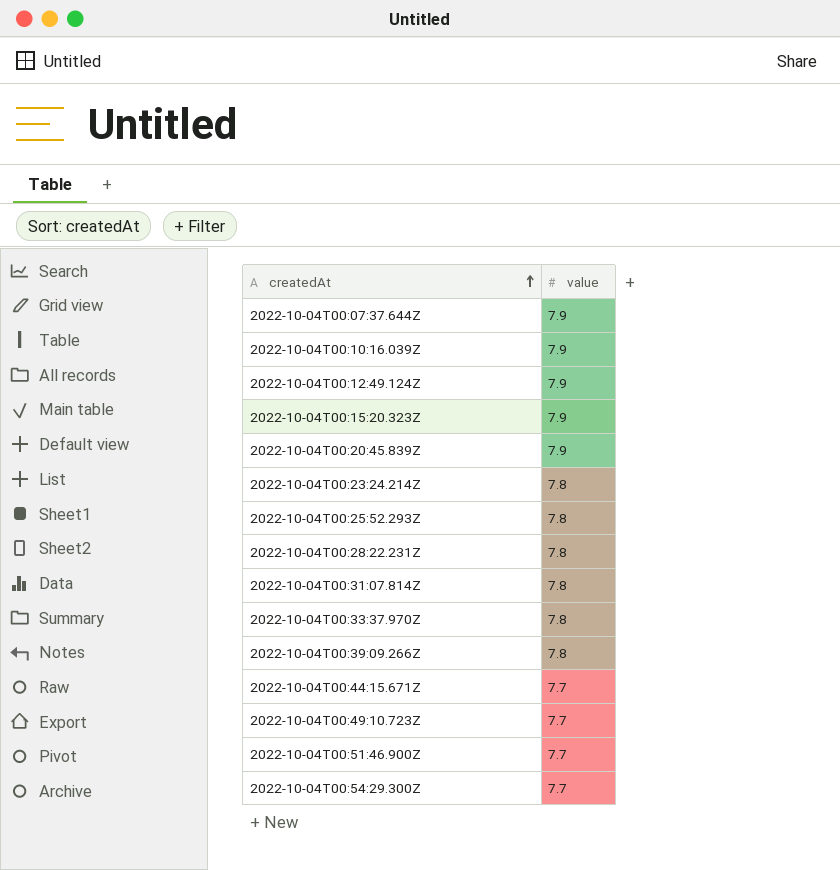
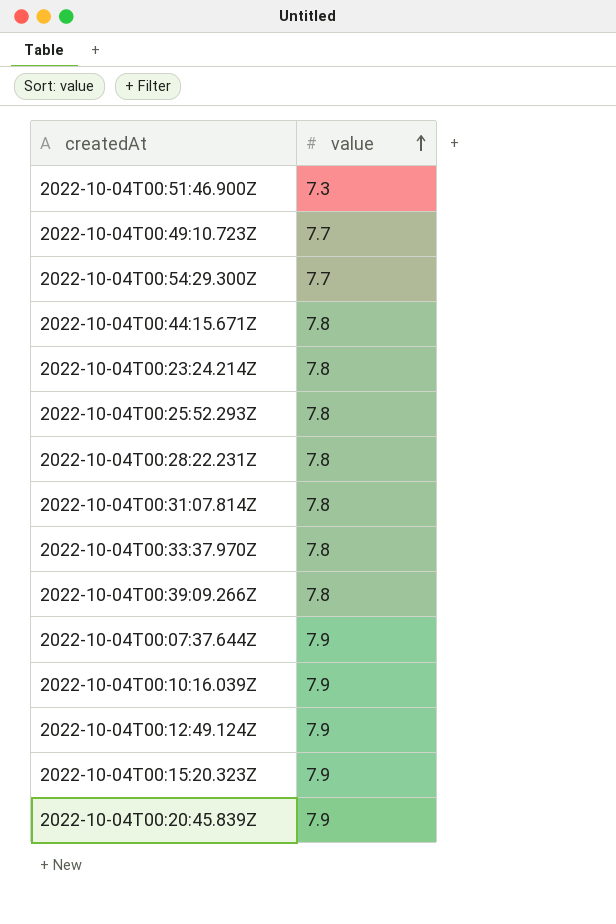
row order: createdAt ascending -> value ascending
2022-10-04T00:51:46.900Z | value: 7.7 -> 7.3
2022-10-04T00:44:15.671Z | value: 7.7 -> 7.8

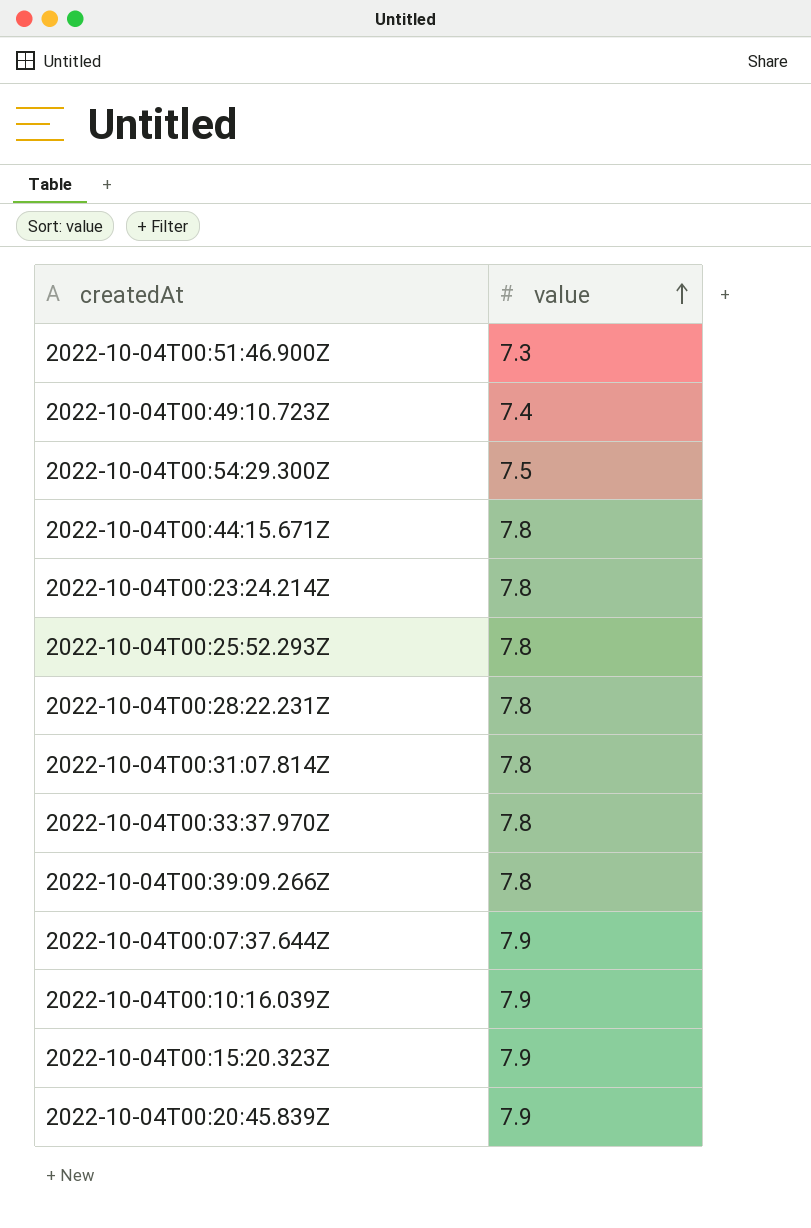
row 2022-10-04T00:12:49.124Z: 7.9 -> none
2022-10-04T00:49:10.723Z | value: 7.7 -> 7.4
2022-10-04T00:54:29.300Z | value: 7.7 -> 7.5

